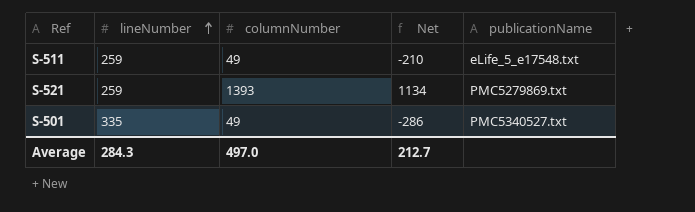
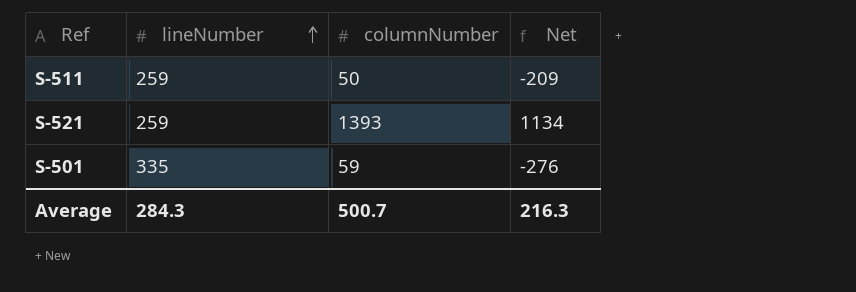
column publicationName | position: 5 -> none
S-511 | columnNumber: 49 -> 50
S-511 | Net: -210 -> -209
S-501 | columnNumber: 49 -> 59
S-501 | Net: -286 -> -276
Average | columnNumber: 497.0 -> 500.7
Average | Net: 212.7 -> 216.3

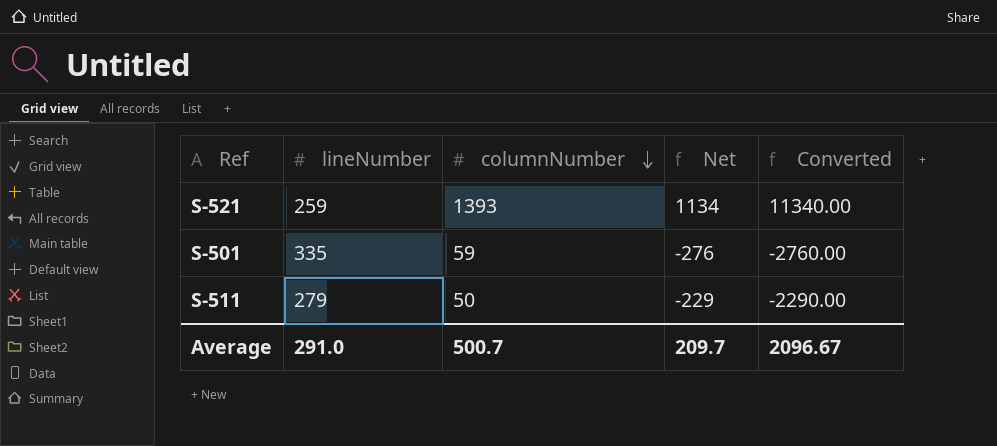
row order: lineNumber ascending -> columnNumber descending
column Converted | formula: none -> [Net] * 10
S-511 | lineNumber: 259 -> 279
S-511 | Net: -209 -> -229
Average | lineNumber: 284.3 -> 291.0
Average | Net: 216.3 -> 209.7

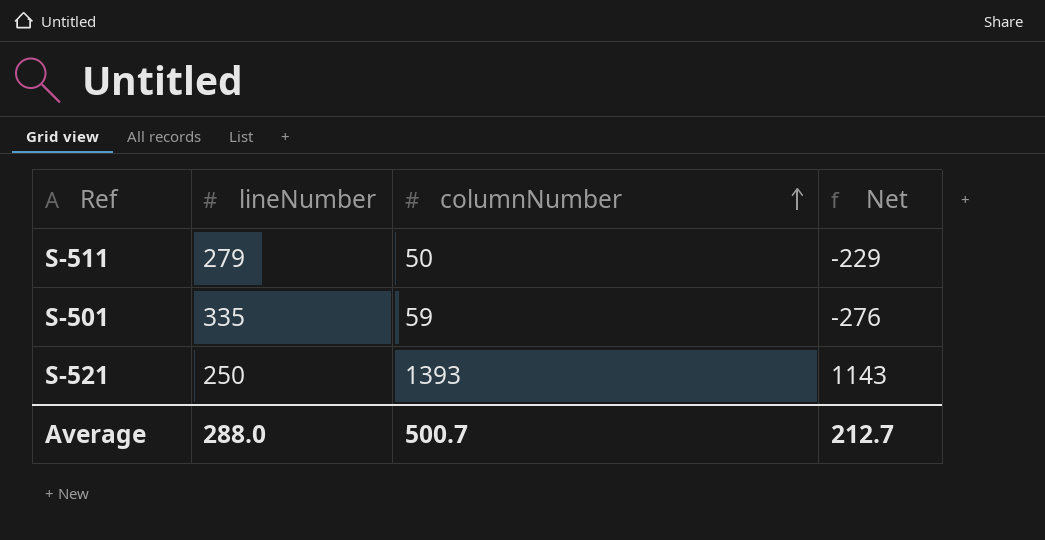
row order: columnNumber descending -> columnNumber ascending
column Converted | formula: [Net] * 10 -> none
S-521 | lineNumber: 259 -> 250
S-521 | Net: 1134 -> 1143
Average | lineNumber: 291.0 -> 288.0
Average | Net: 209.7 -> 212.7

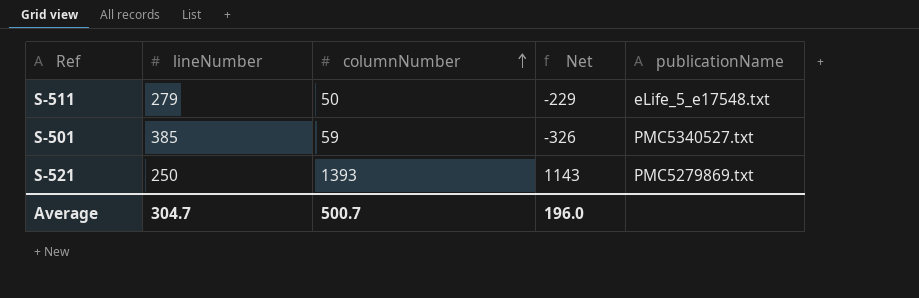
column publicationName | position: none -> 5
S-501 | lineNumber: 335 -> 385
S-501 | Net: -276 -> -326
Average | lineNumber: 288.0 -> 304.7
Average | Net: 212.7 -> 196.0

